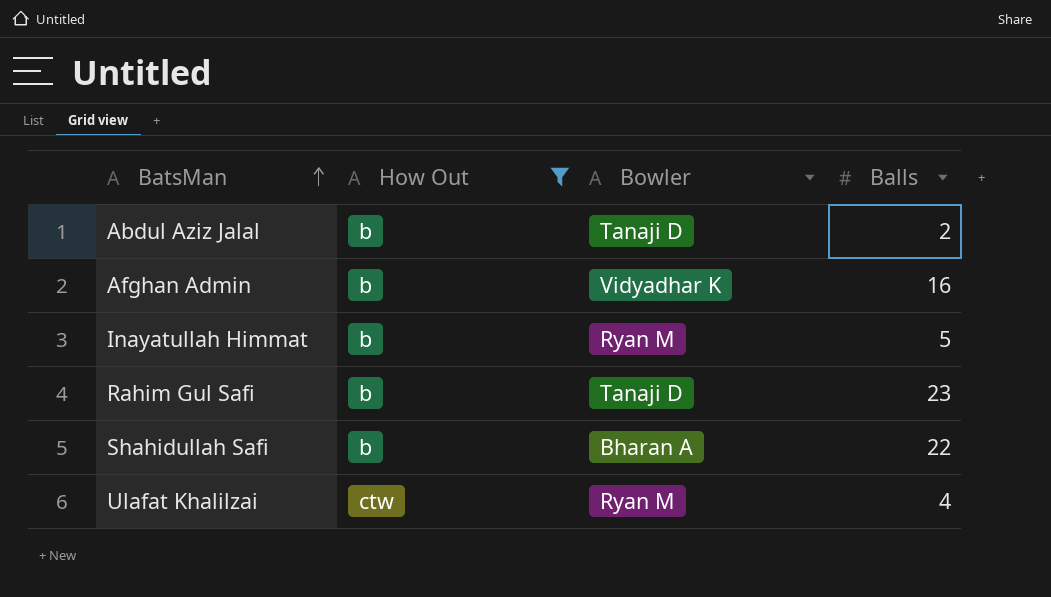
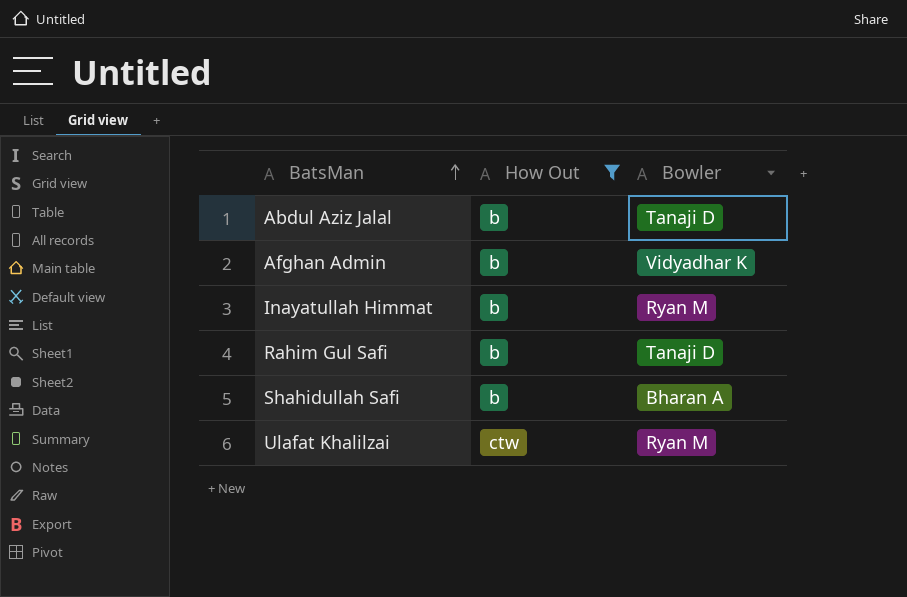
column Balls | position: 4 -> none

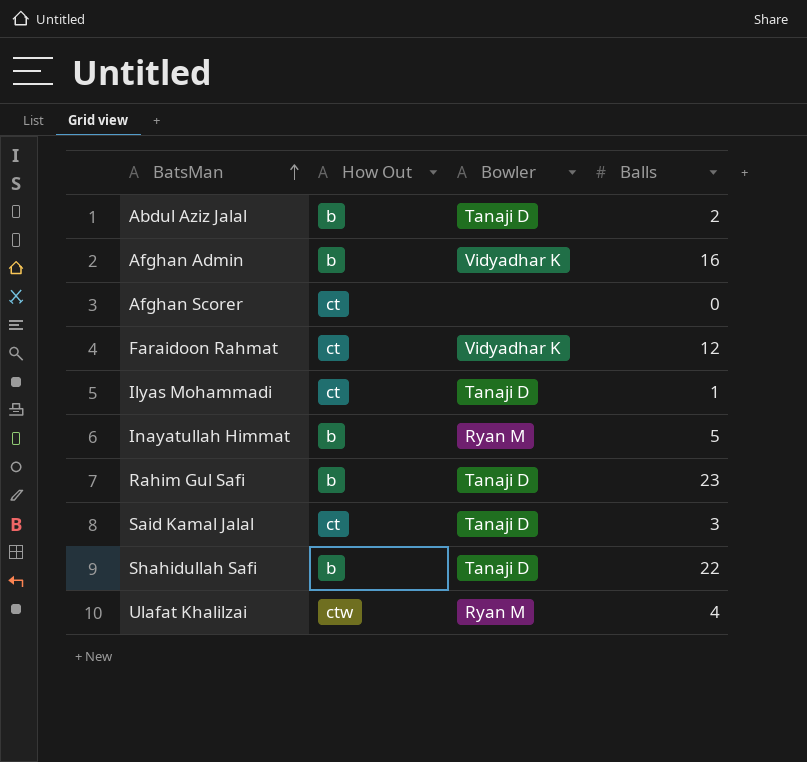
filter: How Out != ct -> none
column Balls | position: none -> 4
Shahidullah Safi | Bowler: Bharan A -> Tanaji D

